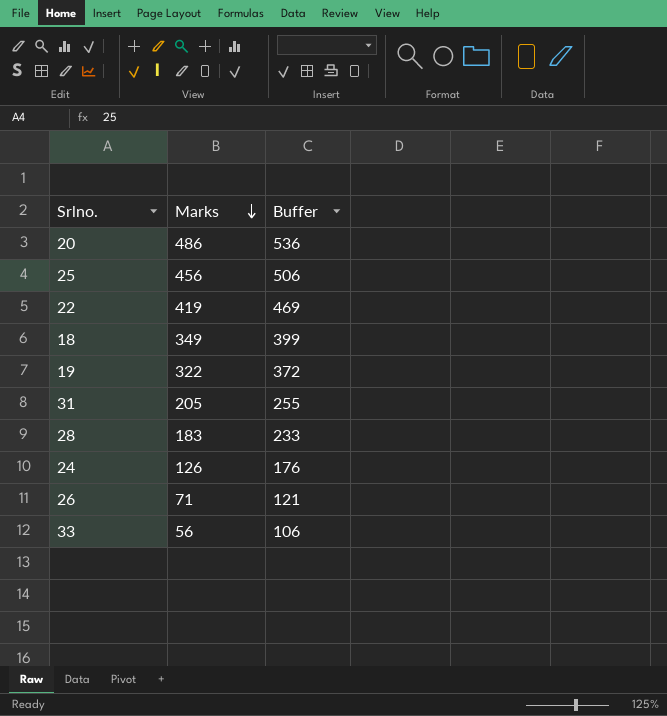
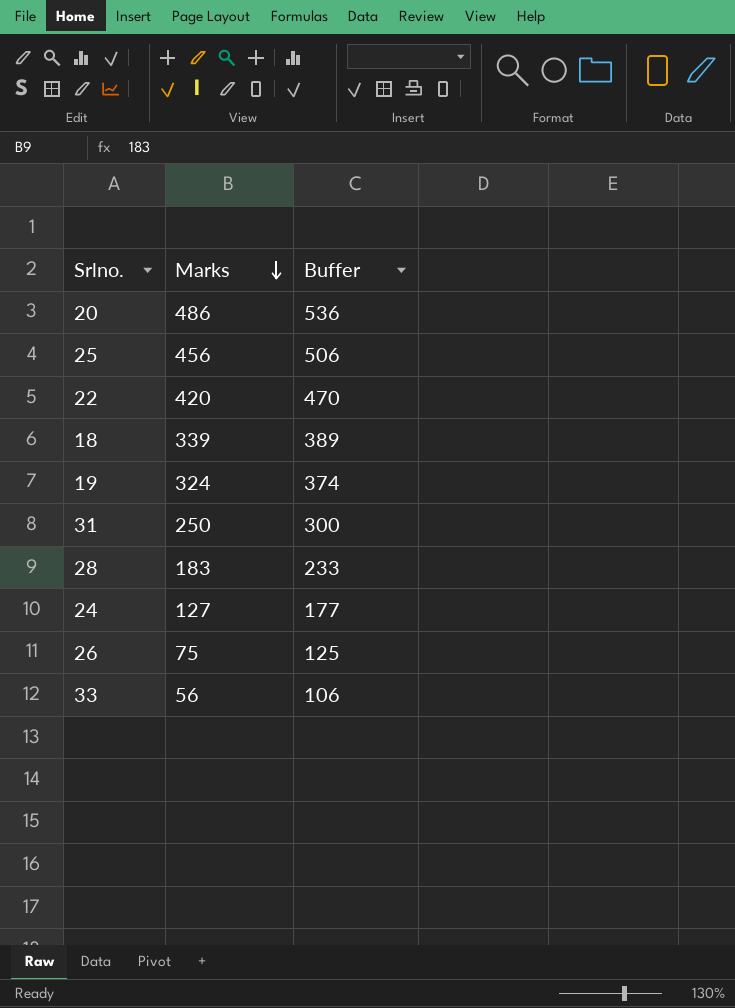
22 | Marks: 419 -> 420
22 | Buffer: 469 -> 470
18 | Marks: 349 -> 339
18 | Buffer: 399 -> 389
19 | Marks: 322 -> 324
19 | Buffer: 372 -> 374
31 | Marks: 205 -> 250
31 | Buffer: 255 -> 300
24 | Marks: 126 -> 127
24 | Buffer: 176 -> 177
26 | Marks: 71 -> 75
26 | Buffer: 121 -> 125

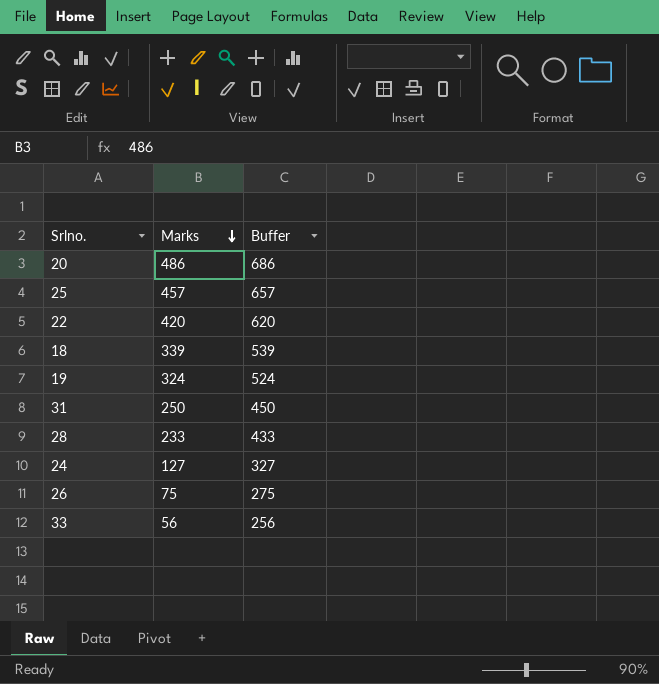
column Buffer | formula: [Marks] + 50 -> [Marks] + 200
25 | Marks: 456 -> 457
28 | Marks: 183 -> 233

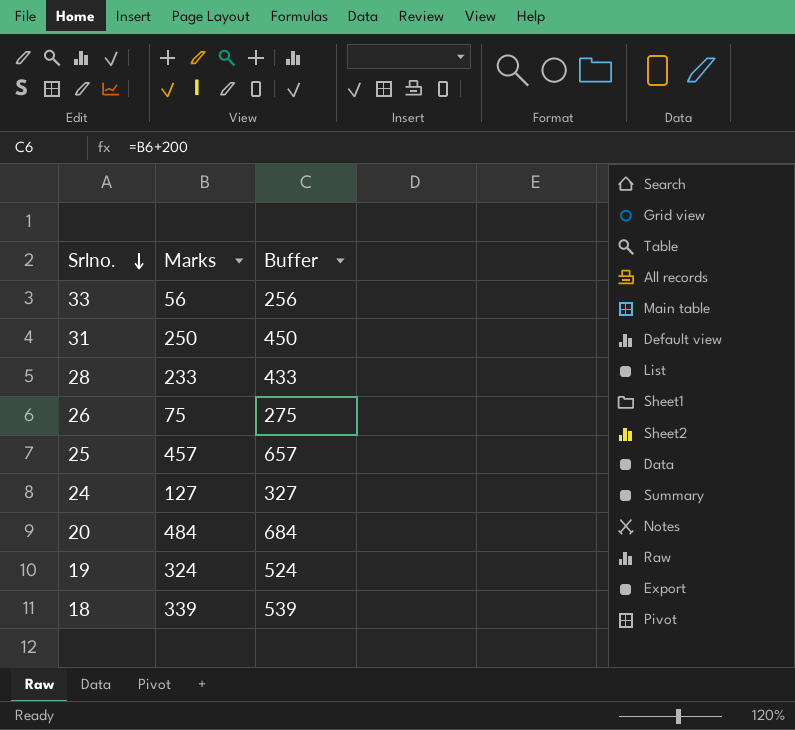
row order: Marks descending -> Srlno. descending
row 22: 420 | 620 -> none
20 | Marks: 486 -> 484
20 | Buffer: 686 -> 684

